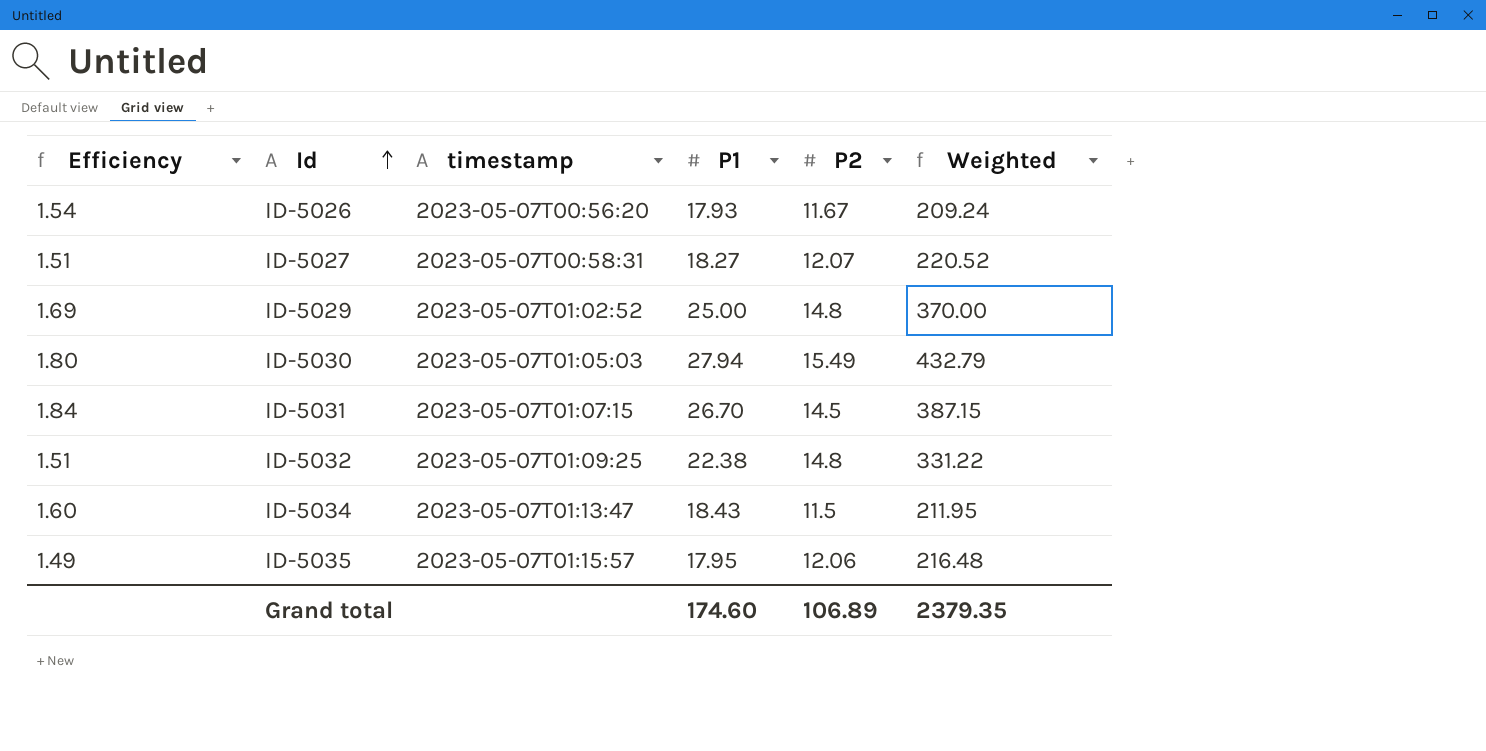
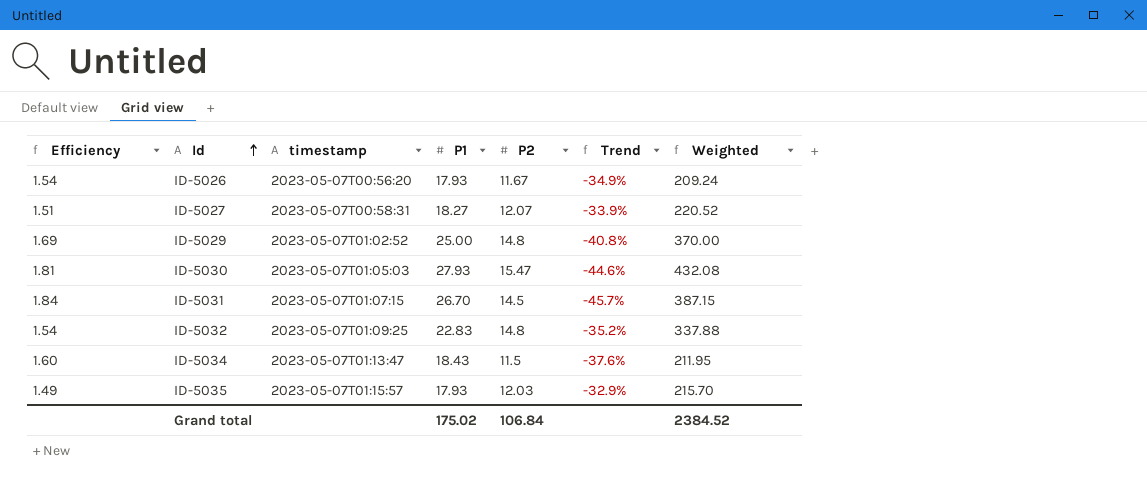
column Trend | formula: none -> ([P2] - [P1]) / [P1]
ID-5030 | Efficiency: 1.80 -> 1.81
ID-5030 | P1: 27.94 -> 27.93
ID-5030 | P2: 15.49 -> 15.47
ID-5030 | Weighted: 432.79 -> 432.08
ID-5032 | Efficiency: 1.51 -> 1.54
ID-5032 | P1: 22.38 -> 22.83
ID-5032 | Weighted: 331.22 -> 337.88
ID-5035 | P1: 17.95 -> 17.93
ID-5035 | P2: 12.06 -> 12.03
ID-5035 | Weighted: 216.48 -> 215.70
Grand total | P1: 174.60 -> 175.02
Grand total | P2: 106.89 -> 106.84
Grand total | Weighted: 2379.35 -> 2384.52

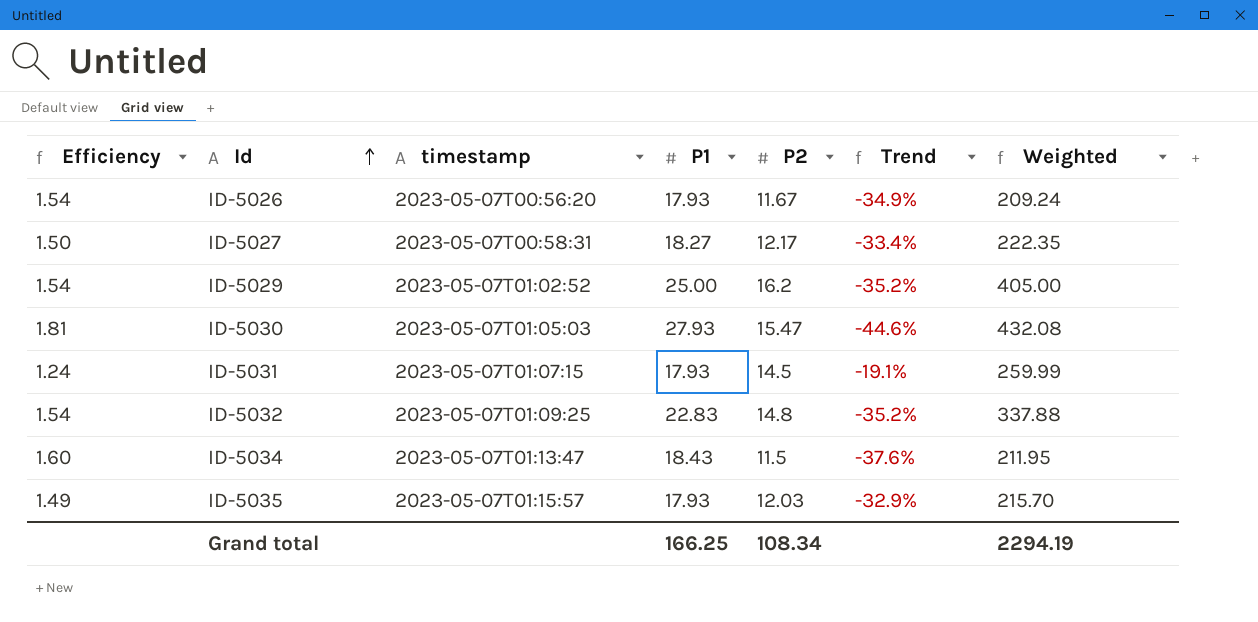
ID-5027 | Efficiency: 1.51 -> 1.50
ID-5027 | P2: 12.07 -> 12.17
ID-5027 | Trend: -33.9% -> -33.4%
ID-5027 | Weighted: 220.52 -> 222.35
ID-5029 | Efficiency: 1.69 -> 1.54
ID-5029 | P2: 14.8 -> 16.2
ID-5029 | Trend: -40.8% -> -35.2%
ID-5029 | Weighted: 370.00 -> 405.00
ID-5031 | Efficiency: 1.84 -> 1.24
ID-5031 | P1: 26.70 -> 17.93
ID-5031 | Trend: -45.7% -> -19.1%
ID-5031 | Weighted: 387.15 -> 259.99
Grand total | P1: 175.02 -> 166.25
Grand total | P2: 106.84 -> 108.34
Grand total | Weighted: 2384.52 -> 2294.19

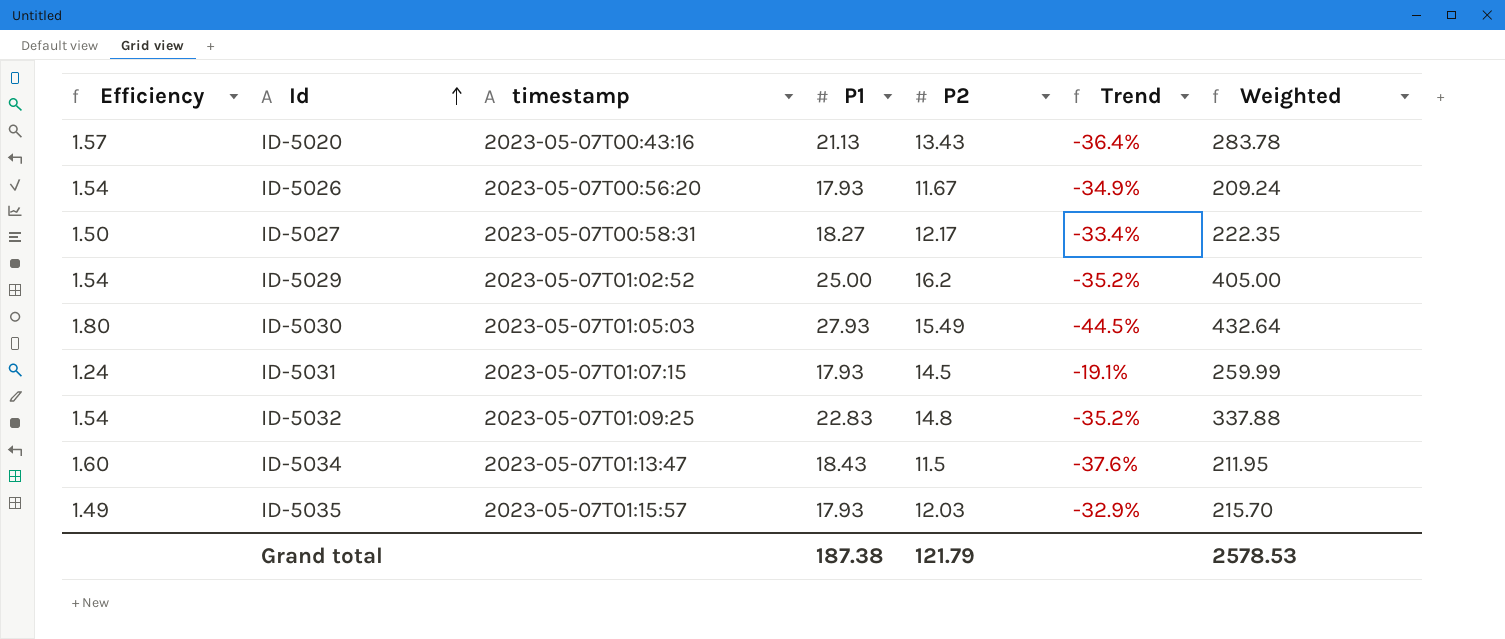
row ID-5020: none -> 1.57 | 2023-05-07T00:43:16 | 21.13 | 13.43 | -36.4% | 283.78
ID-5030 | Efficiency: 1.81 -> 1.80
ID-5030 | P2: 15.47 -> 15.49
ID-5030 | Trend: -44.6% -> -44.5%
ID-5030 | Weighted: 432.08 -> 432.64
Grand total | P1: 166.25 -> 187.38
Grand total | P2: 108.34 -> 121.79
Grand total | Weighted: 2294.19 -> 2578.53

